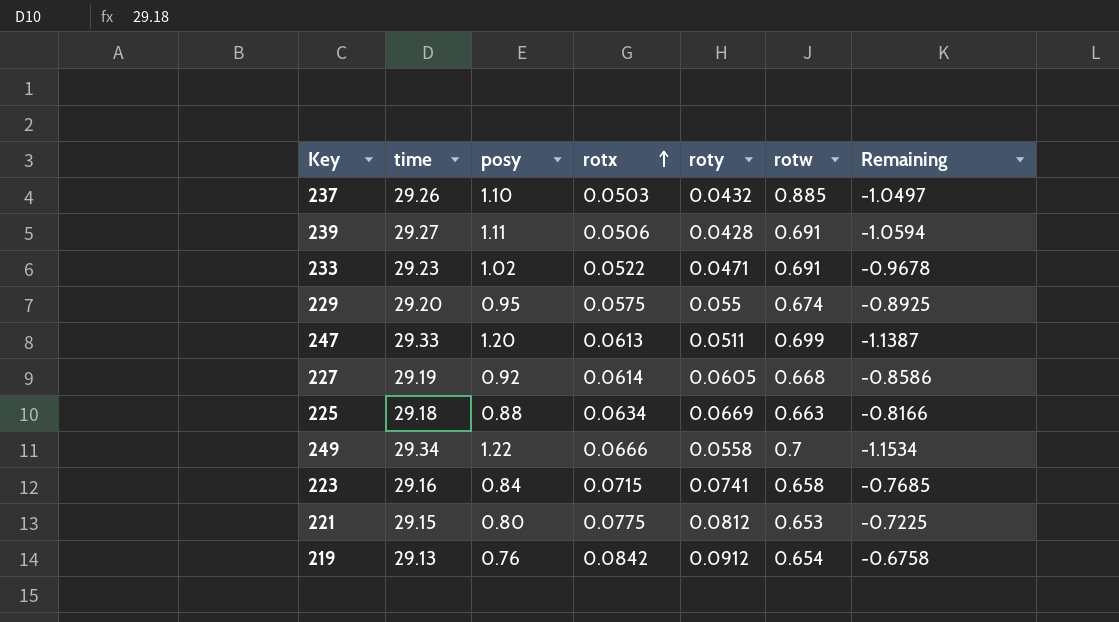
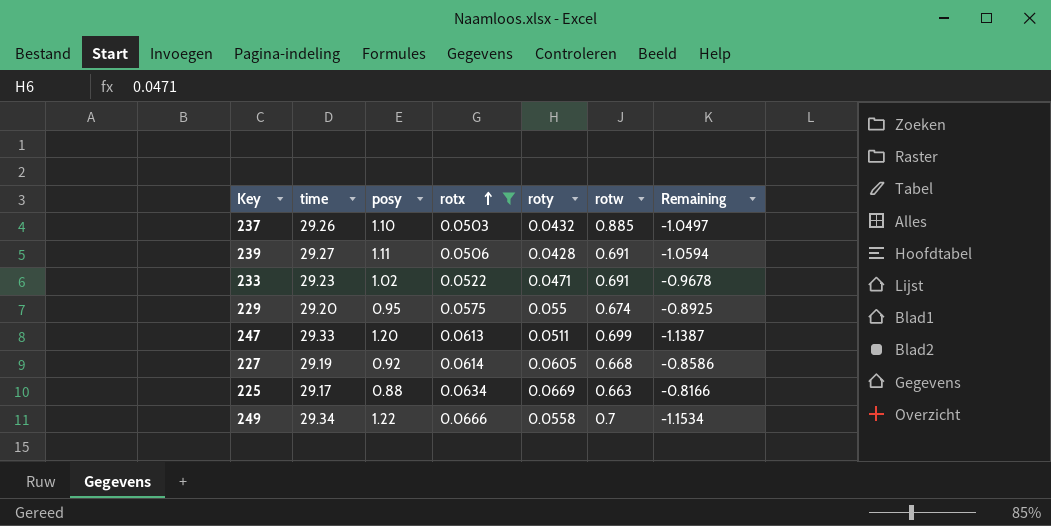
filter: none -> rotx <= 0.0666
225 | time: 29.18 -> 29.17

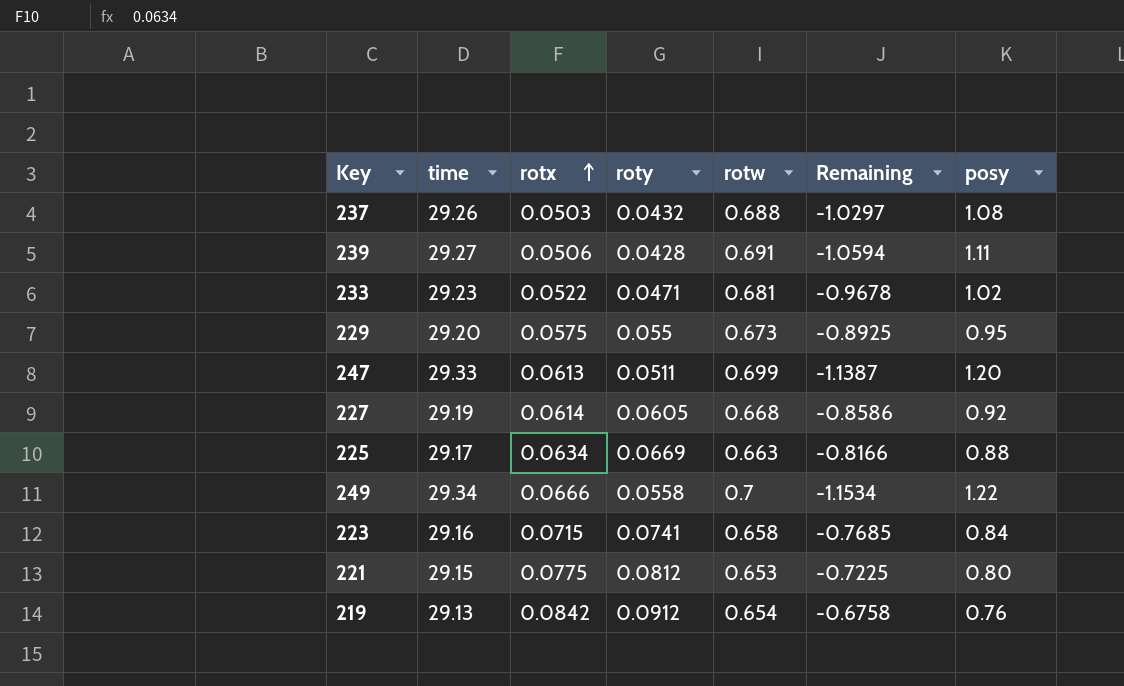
filter: rotx <= 0.0666 -> none
column posy | position: 3 -> 7
237 | rotw: 0.885 -> 0.688
237 | Remaining: -1.0497 -> -1.0297
237 | posy: 1.10 -> 1.08
233 | rotw: 0.691 -> 0.681
229 | rotw: 0.674 -> 0.673

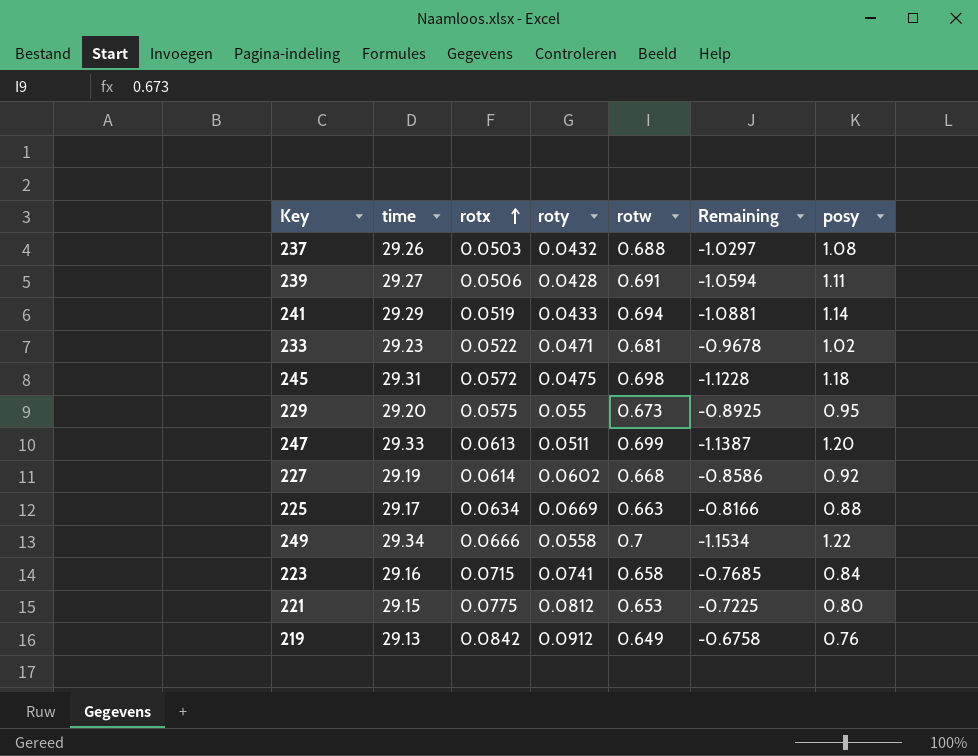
row 241: none -> 29.29 | 0.0519 | 0.0433 | 0.694 | -1.0881 | 1.14
row 245: none -> 29.31 | 0.0572 | 0.0475 | 0.698 | -1.1228 | 1.18
227 | roty: 0.0605 -> 0.0602
219 | rotw: 0.654 -> 0.649

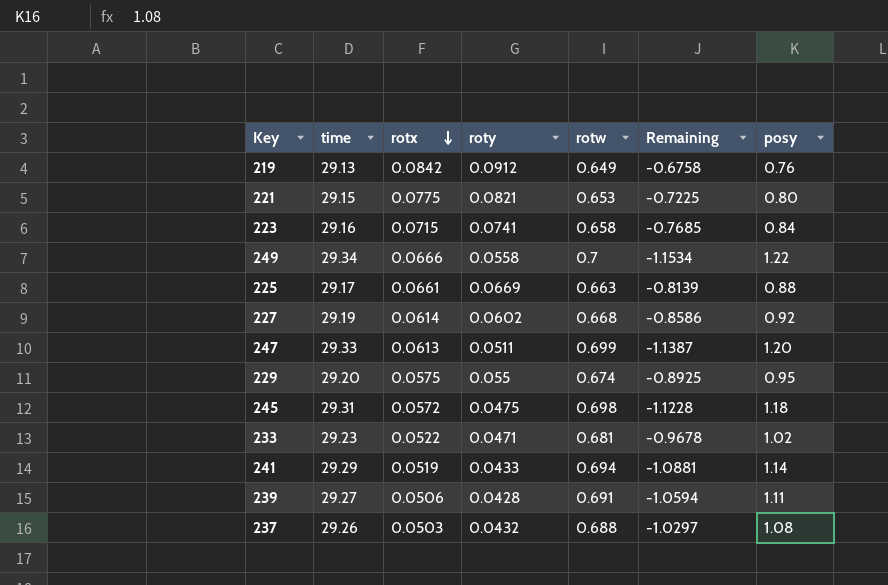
row order: rotx ascending -> rotx descending
221 | roty: 0.0812 -> 0.0821
225 | rotx: 0.0634 -> 0.0661
225 | Remaining: -0.8166 -> -0.8139
229 | rotw: 0.673 -> 0.674

